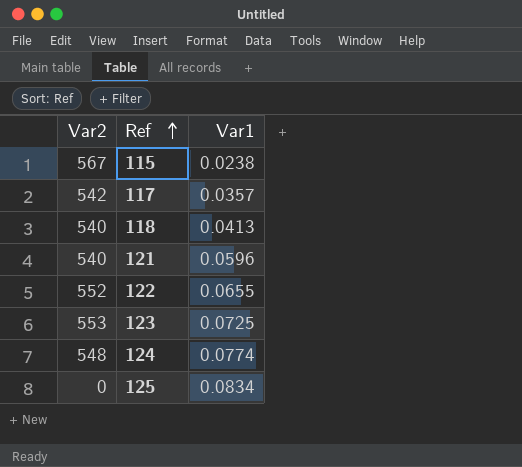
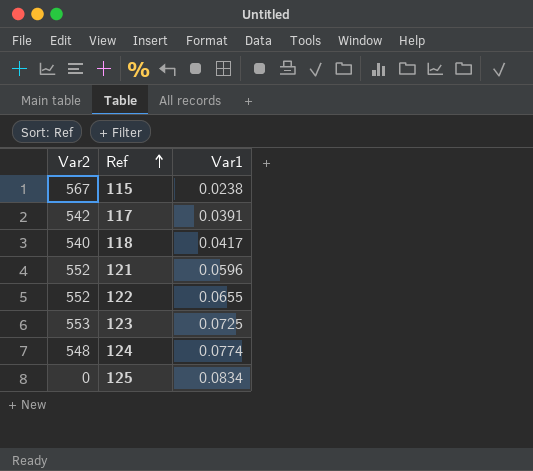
117 | Var1: 0.0357 -> 0.0391
118 | Var1: 0.0413 -> 0.0417
121 | Var2: 540 -> 552

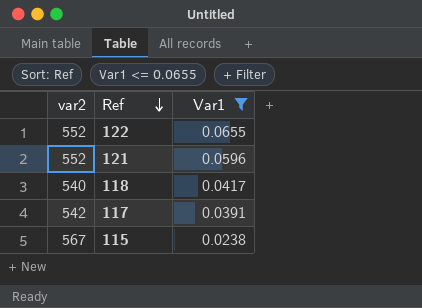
filter: none -> Var1 <= 0.0655
row order: Ref ascending -> Ref descending
column name: Var2 -> var2

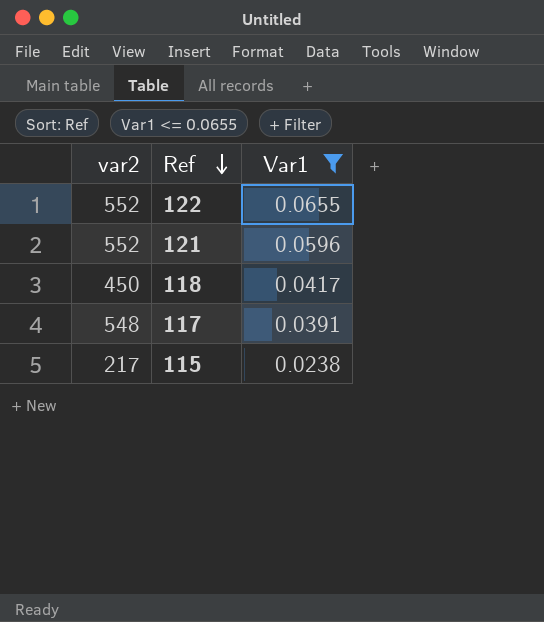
118 | var2: 540 -> 450
117 | var2: 542 -> 548
115 | var2: 567 -> 217

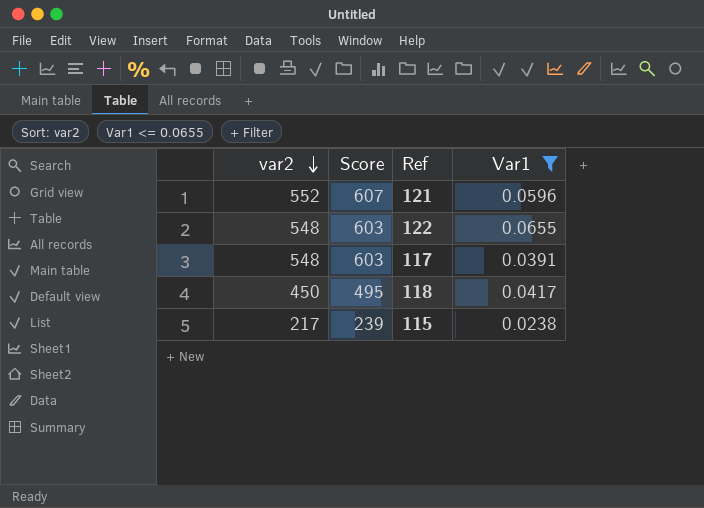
row order: Ref descending -> var2 descending
column Score | formula: none -> [var2] * 1.1
122 | var2: 552 -> 548

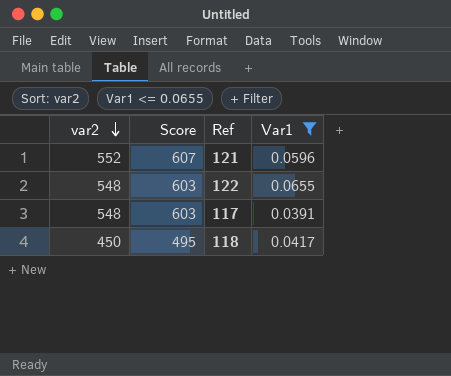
row 115: 217 | 239 | 0.0238 -> none

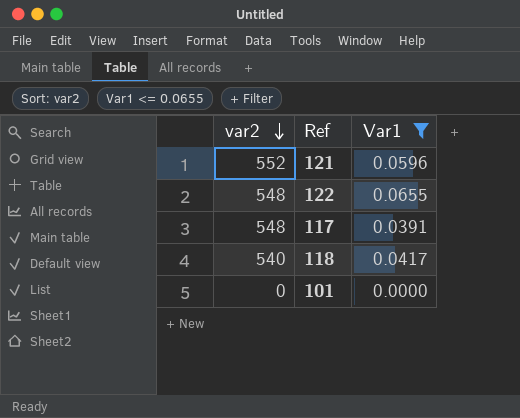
column Score | formula: [var2] * 1.1 -> none
118 | var2: 450 -> 540
row 101: none -> 0 | 0.0000

